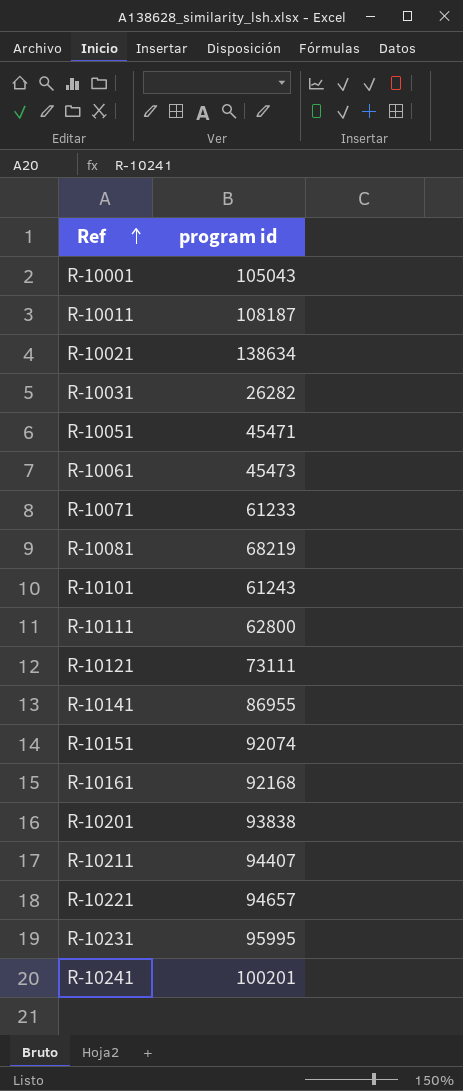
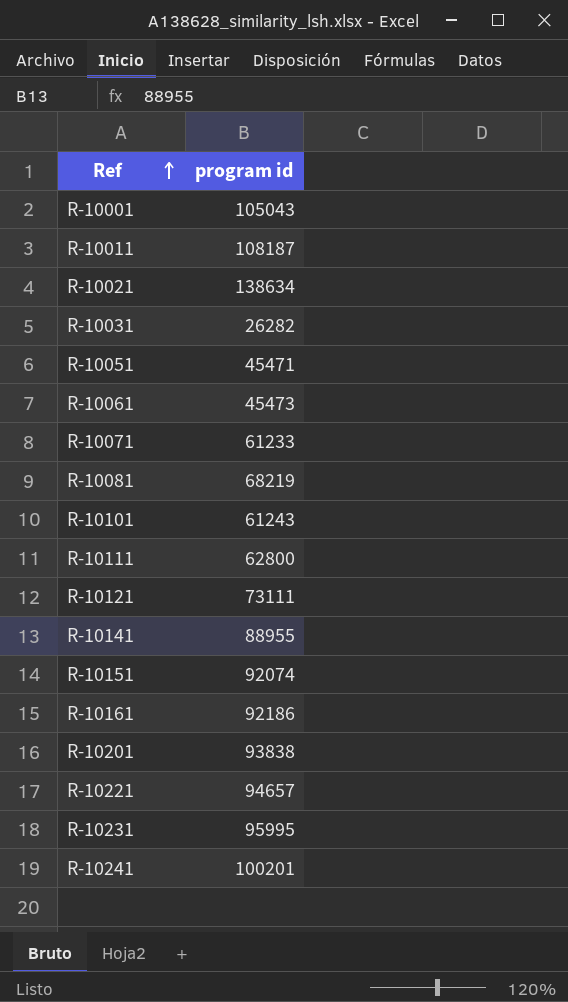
row R-10211: 94407 -> none
R-10141 | program id: 86955 -> 88955
R-10161 | program id: 92168 -> 92186

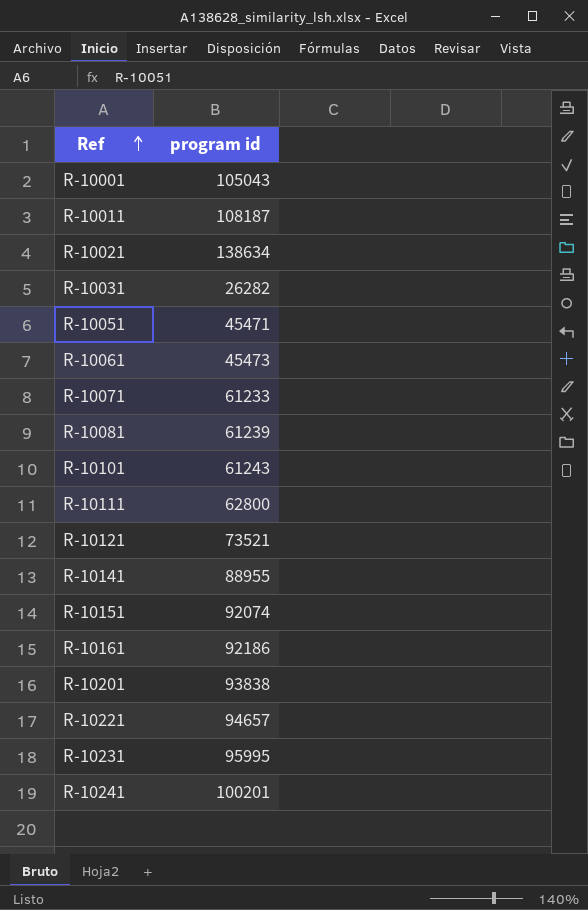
R-10081 | program id: 68219 -> 61239
R-10121 | program id: 73111 -> 73521

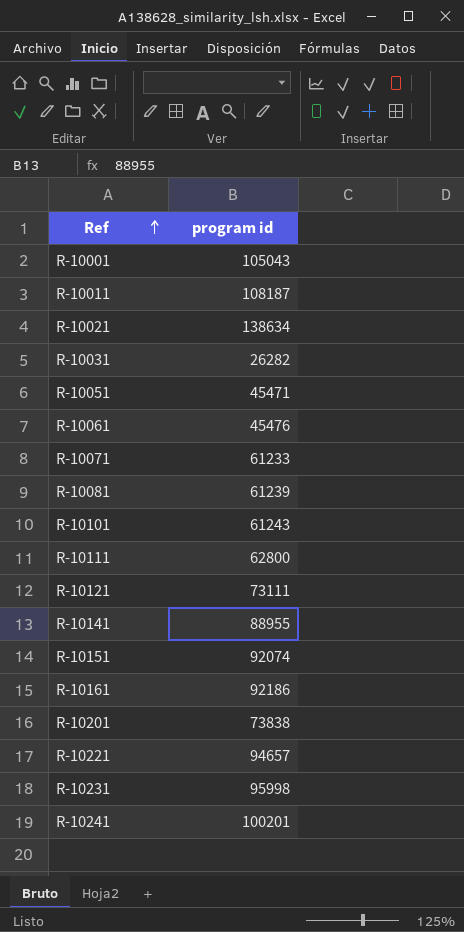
R-10061 | program id: 45473 -> 45476
R-10121 | program id: 73521 -> 73111
R-10201 | program id: 93838 -> 73838
R-10231 | program id: 95995 -> 95998

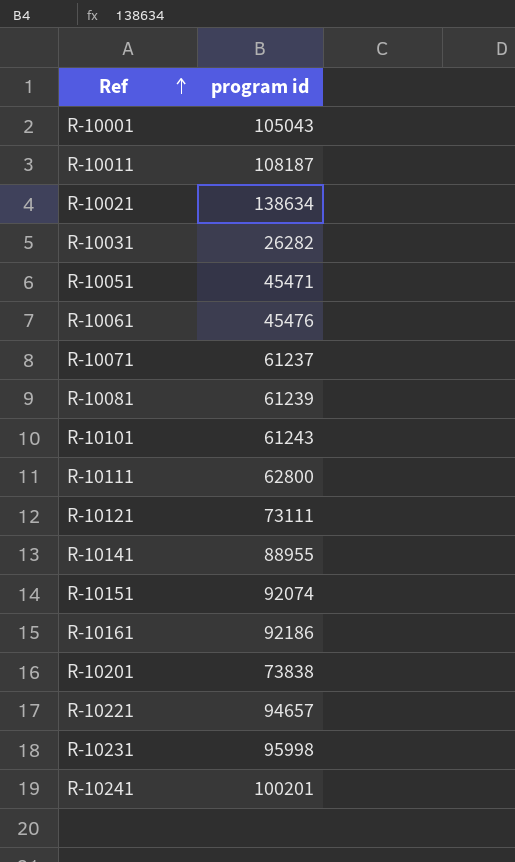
R-10071 | program id: 61233 -> 61237

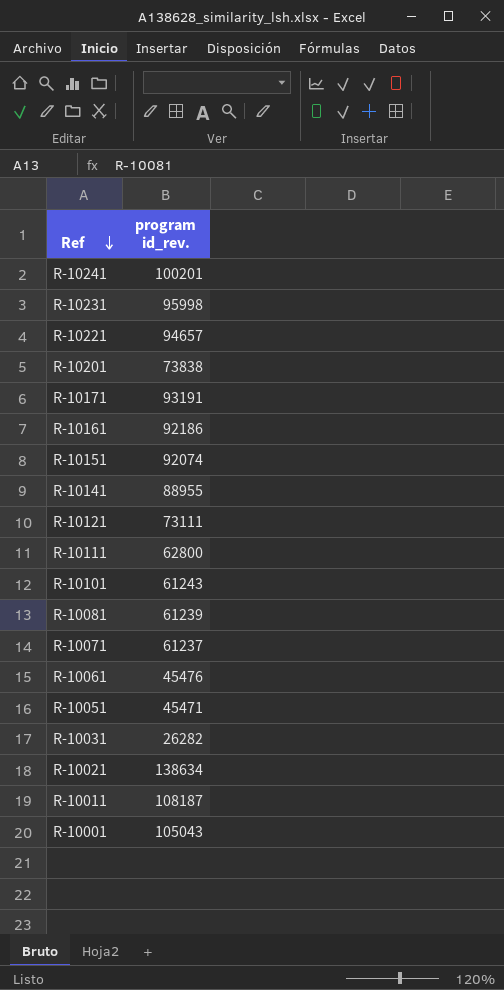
row order: Ref ascending -> Ref descending
column name: program id -> program id_rev.
row R-10171: none -> 93191

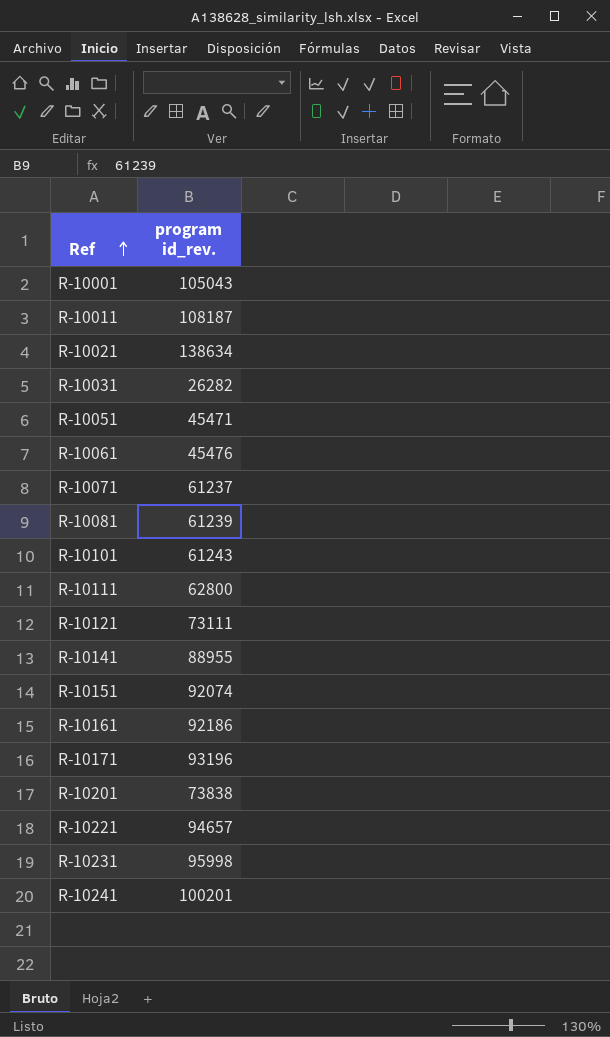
row order: Ref descending -> Ref ascending
R-10171 | program id_rev.: 93191 -> 93196

